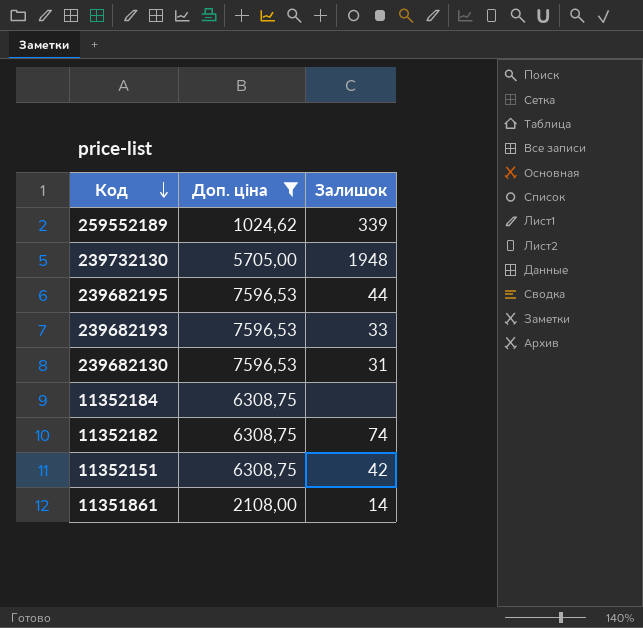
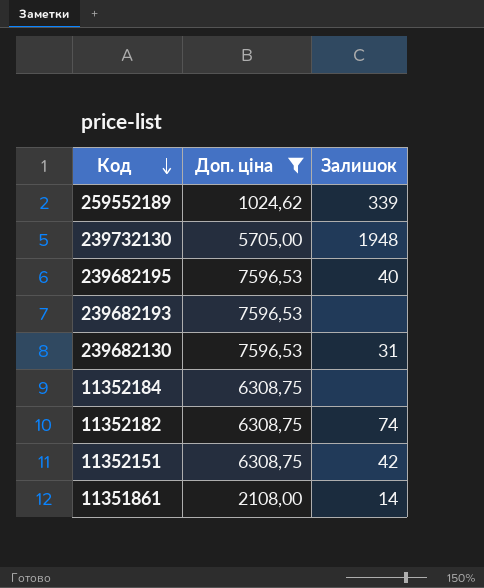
239682195 | Залишок: 44 -> 40
239682193 | Залишок: 33 -> none

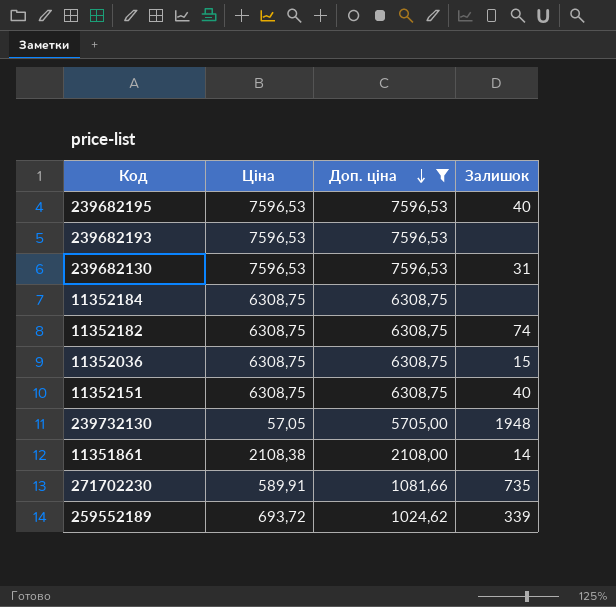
row order: Код descending -> Доп. ціна descending
column Ціна | position: none -> 2
row 11352036: none -> 6308,75 | 6308,75 | 15
11352151 | Залишок: 42 -> 40
row 271702230: none -> 589,91 | 1081,66 | 735

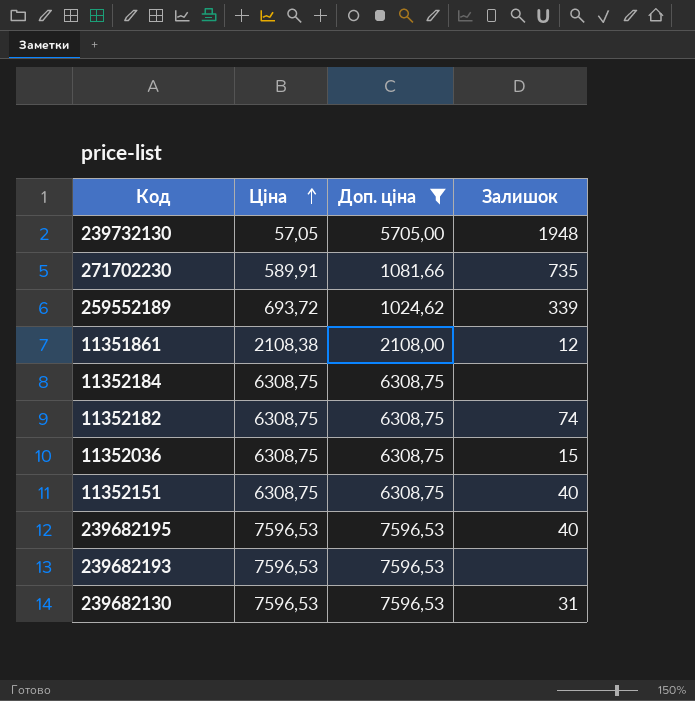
row order: Доп. ціна descending -> Ціна ascending
11351861 | Залишок: 14 -> 12

